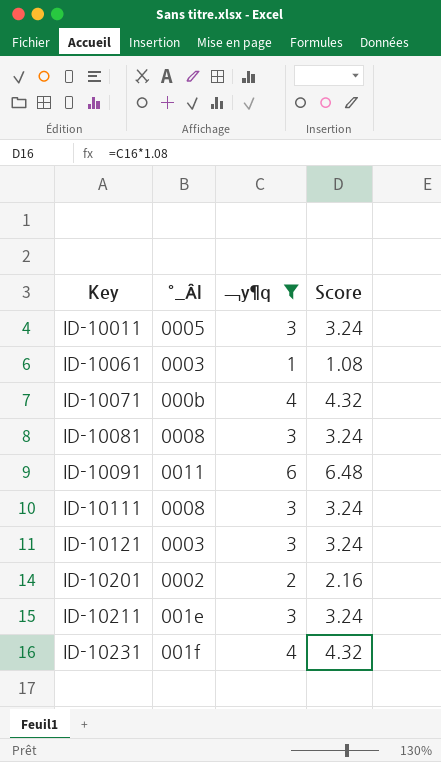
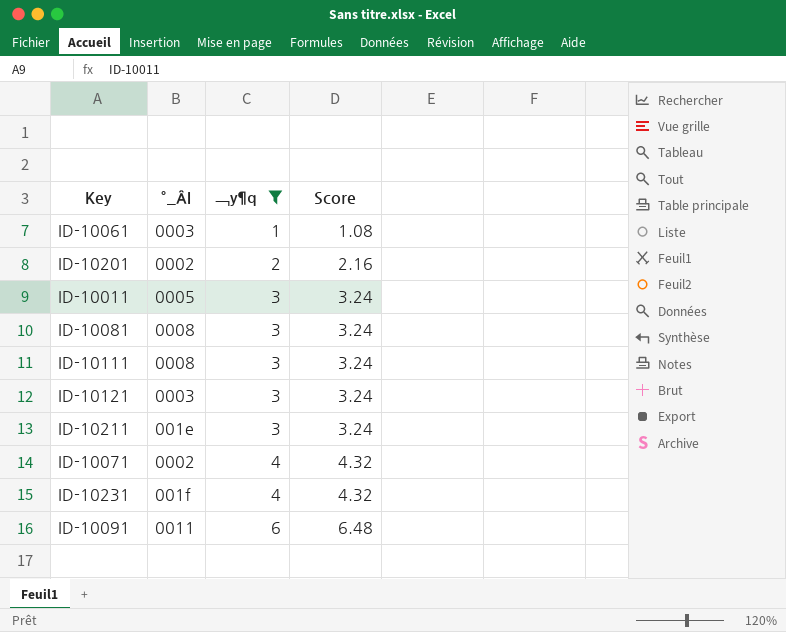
row order: Key ascending -> ¬y¶q ascending
ID-10071 | °_ÂI: 000b -> 0002

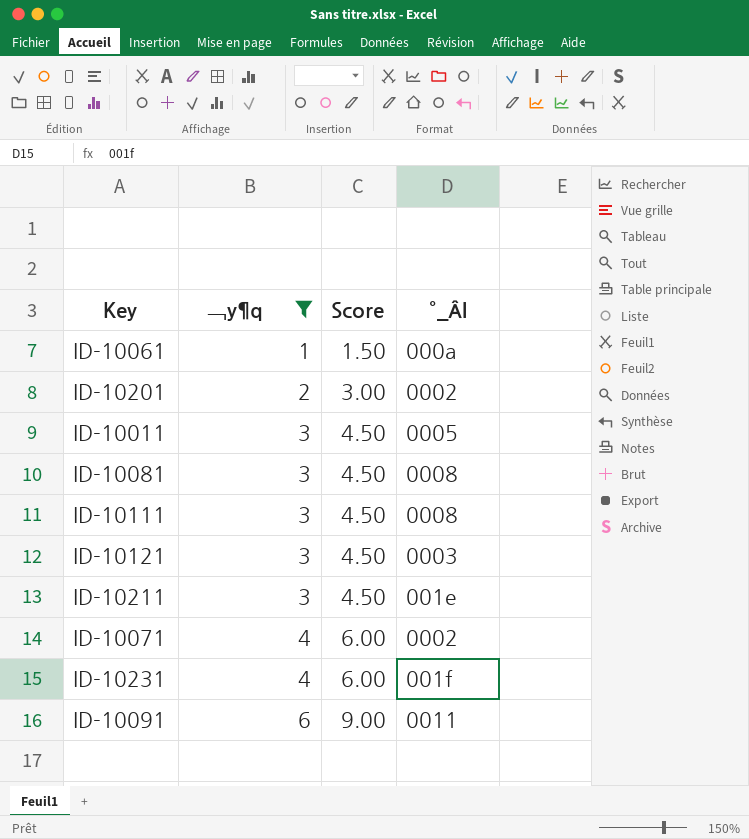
column Score | formula: [¬y¶q] * 1.08 -> [¬y¶q] * 1.5
column °_ÂI | position: 2 -> 4
ID-10061 | °_ÂI: 0003 -> 000a

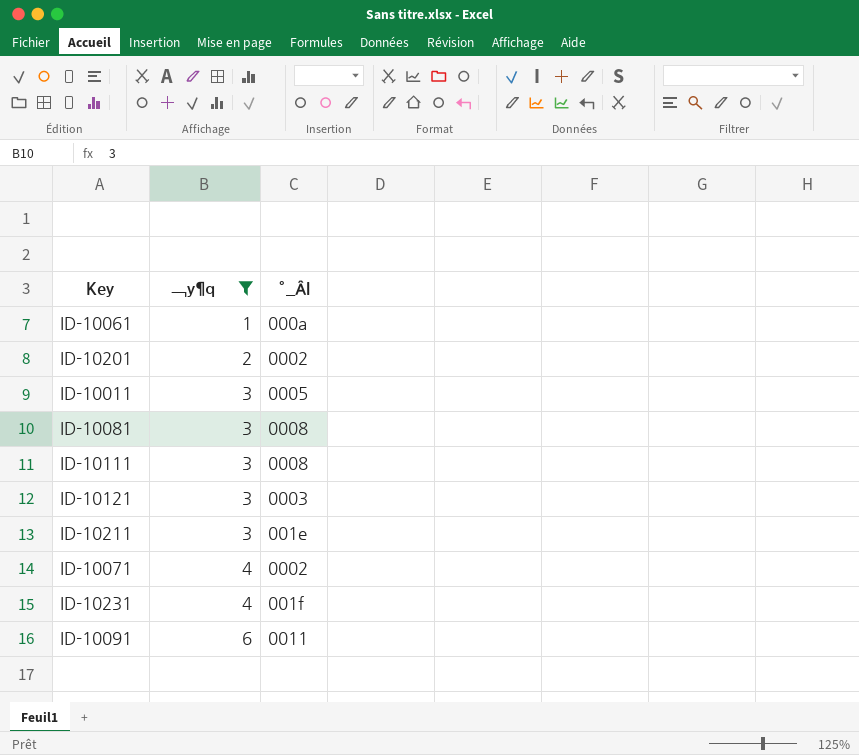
column Score | formula: [¬y¶q] * 1.5 -> none

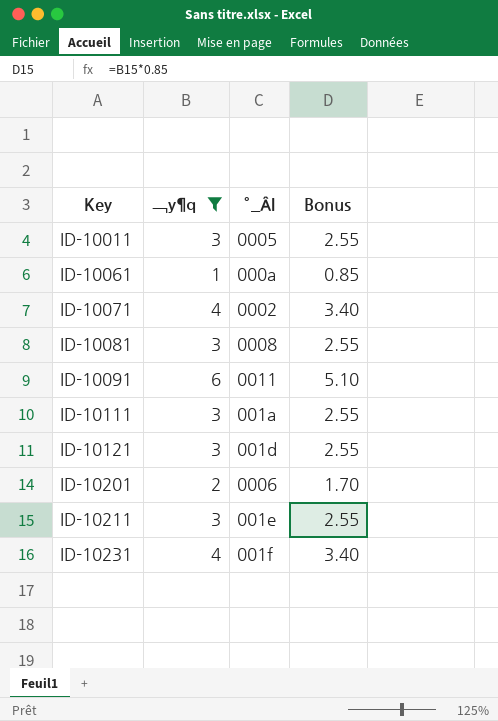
row order: ¬y¶q ascending -> Key ascending
column Bonus | formula: none -> [¬y¶q] * 0.85
ID-10111 | °_ÂI: 0008 -> 001a
ID-10121 | °_ÂI: 0003 -> 001d
ID-10201 | °_ÂI: 0002 -> 0006

